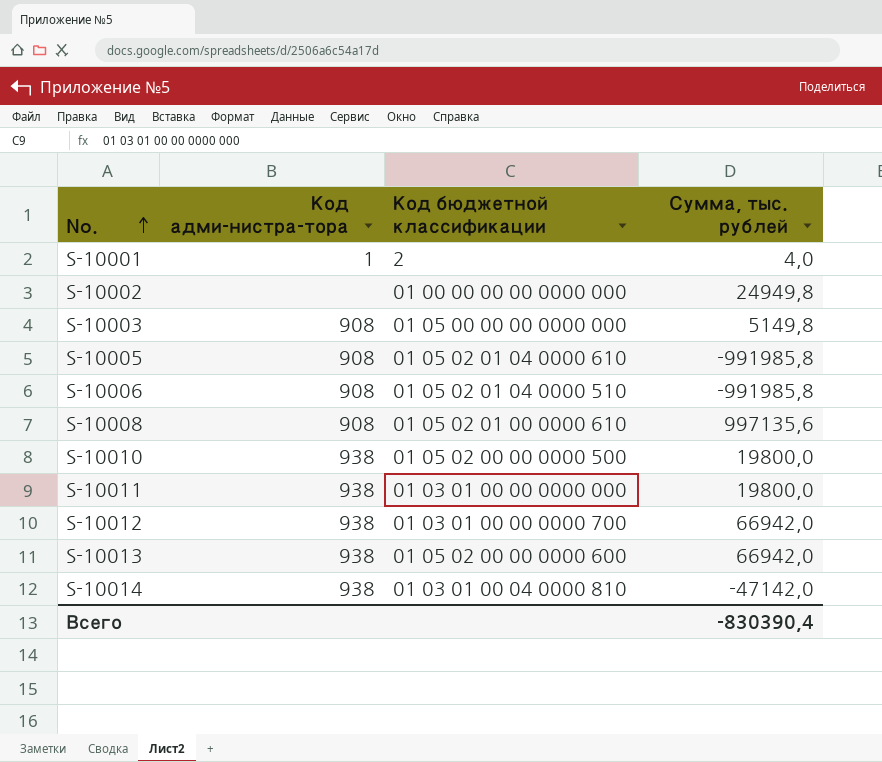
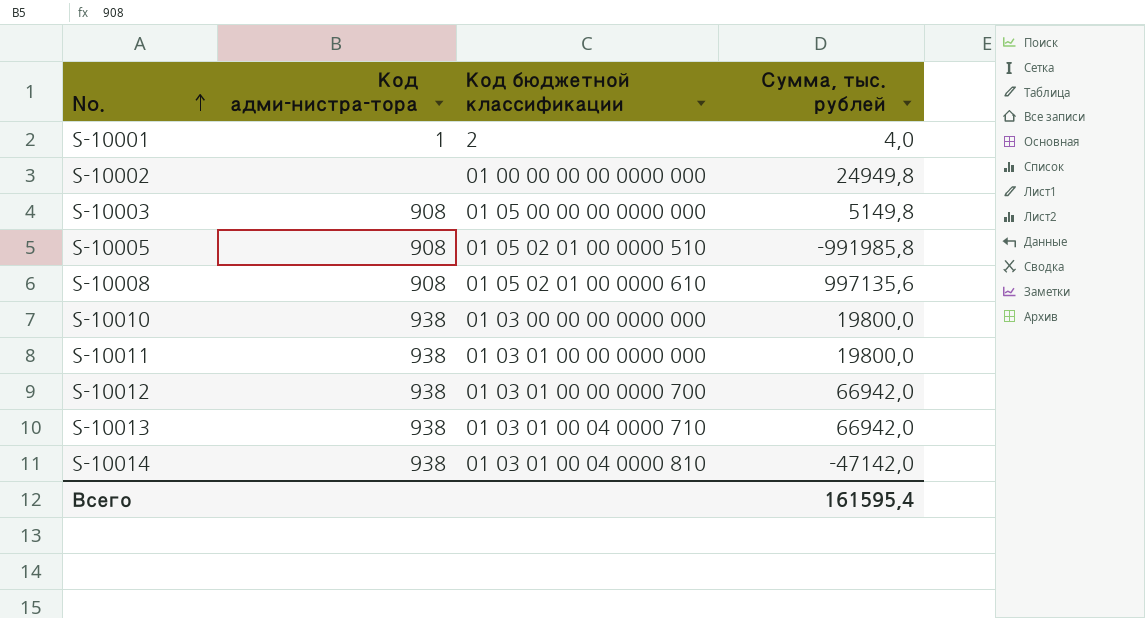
row S-10006: 908 | 01 05 02 01 04 0000 510 | -991985,8 -> none
S-10005 | Код бюджетной классификации: 01 05 02 01 04 0000 610 -> 01 05 02 01 00 0000 510
S-10010 | Код бюджетной классификации: 01 05 02 00 00 0000 500 -> 01 03 00 00 00 0000 000
S-10013 | Код бюджетной классификации: 01 05 02 00 00 0000 600 -> 01 03 01 00 04 0000 710
Всего | Сумма, тыс. рублей: -830390,4 -> 161595,4

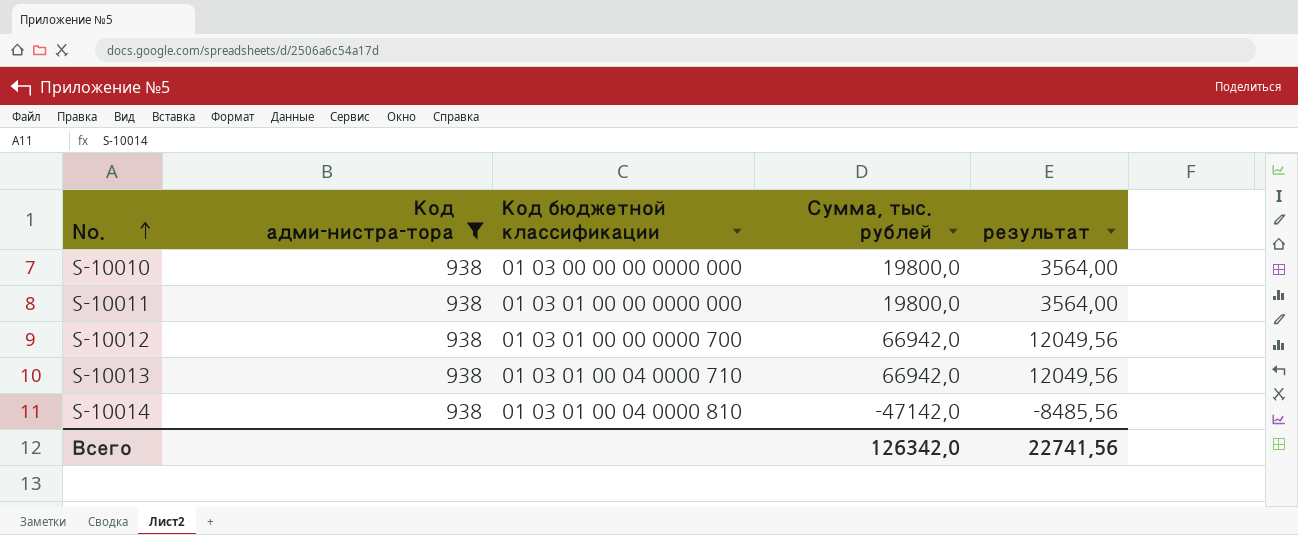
filter: none -> Код адми-нистра-тора = 938
column результат | formula: none -> [Сумма, тыс. рублей] * 0,18
Всего | Сумма, тыс. рублей: 161595,4 -> 126342,0

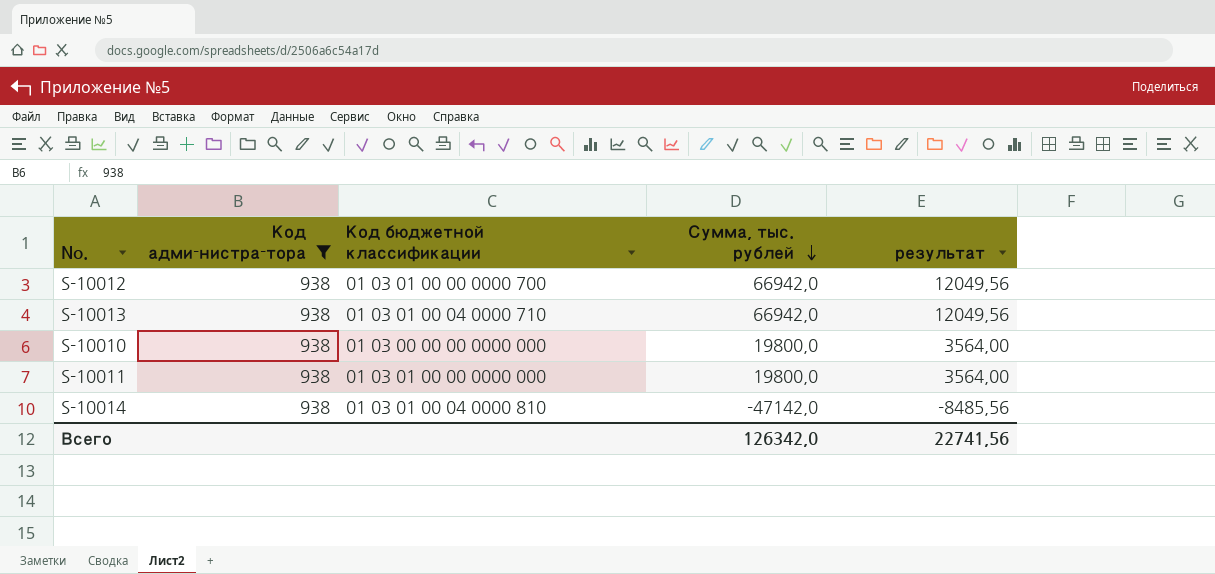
row order: No. ascending -> Сумма, тыс. рублей descending

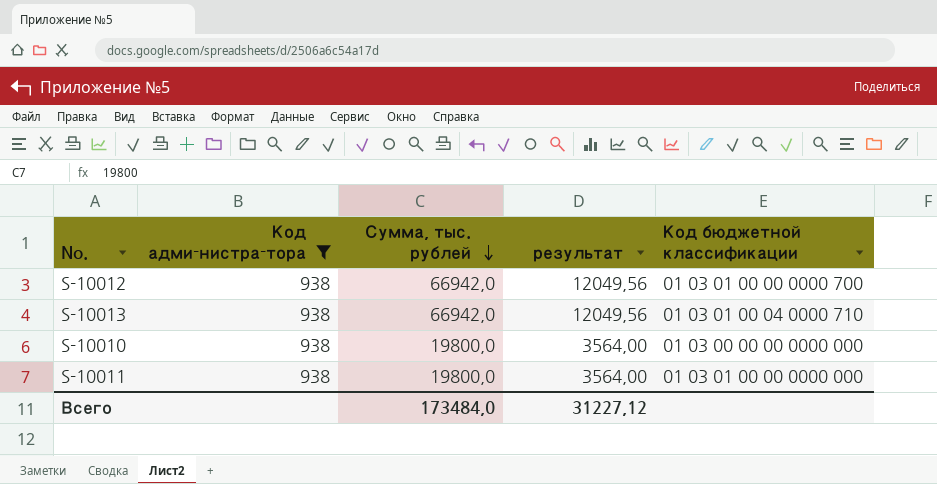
column Код бюджетной классификации | position: 3 -> 5
row S-10014: 938 | 01 03 01 00 04 0000 810 | -47142,0 | -8485,56 -> none
Всего | Сумма, тыс. рублей: 126342,0 -> 173484,0
Всего | результат: 22741,56 -> 31227,12

